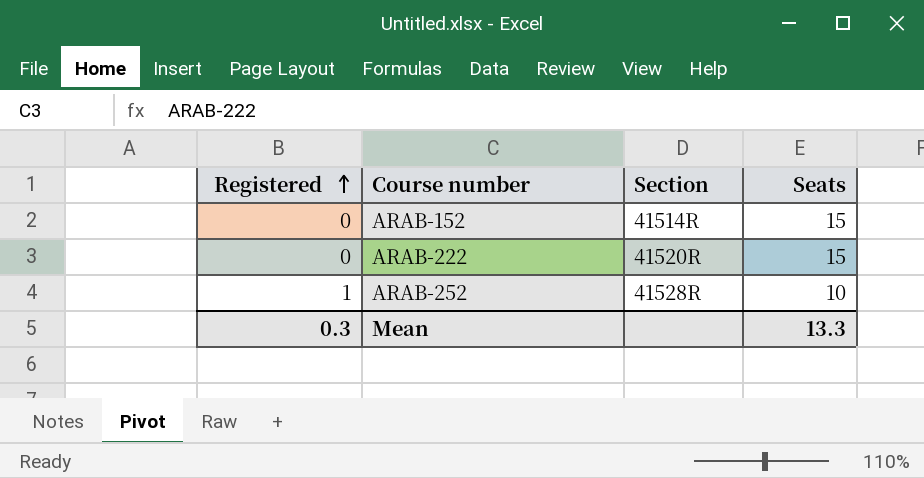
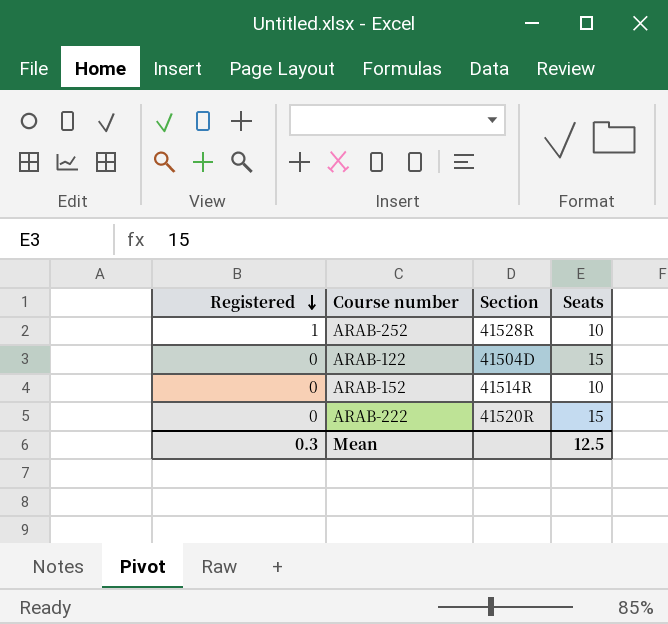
row order: Registered ascending -> Registered descending
row ARAB-122: none -> 0 | 41504D | 15
ARAB-152 | Seats: 15 -> 10
Mean | Seats: 13.3 -> 12.5

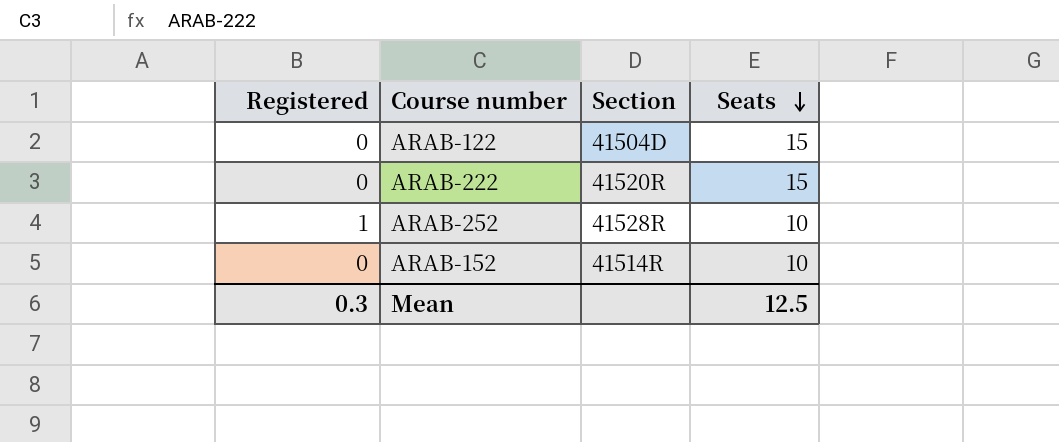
row order: Registered descending -> Seats descending

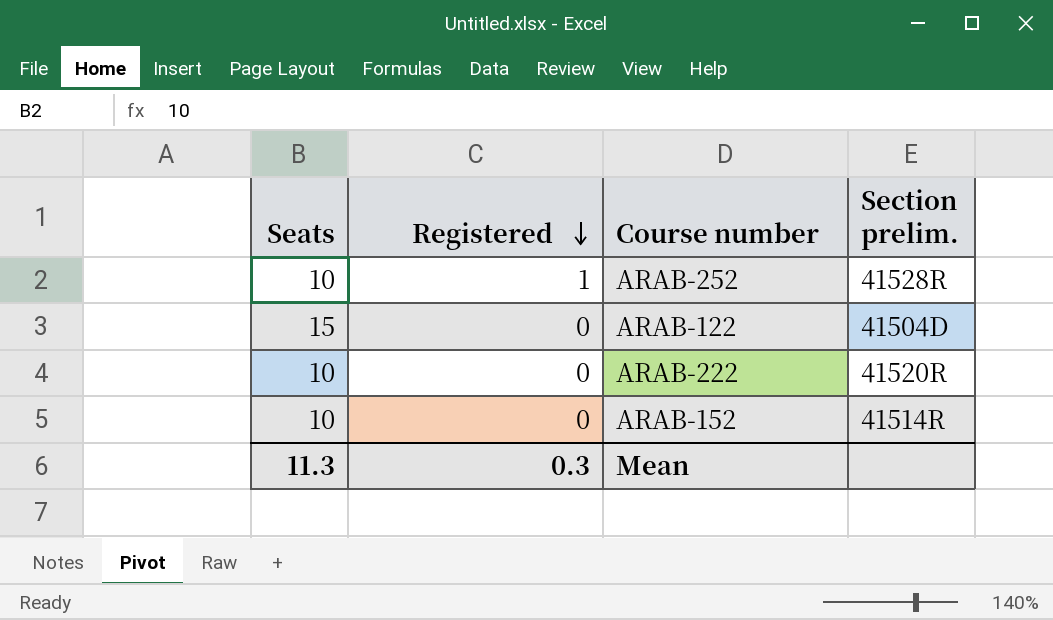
row order: Seats descending -> Registered descending
column Seats | position: 4 -> 1
column name: Section -> Section prelim.
ARAB-222 | Seats: 15 -> 10
Mean | Seats: 12.5 -> 11.3

